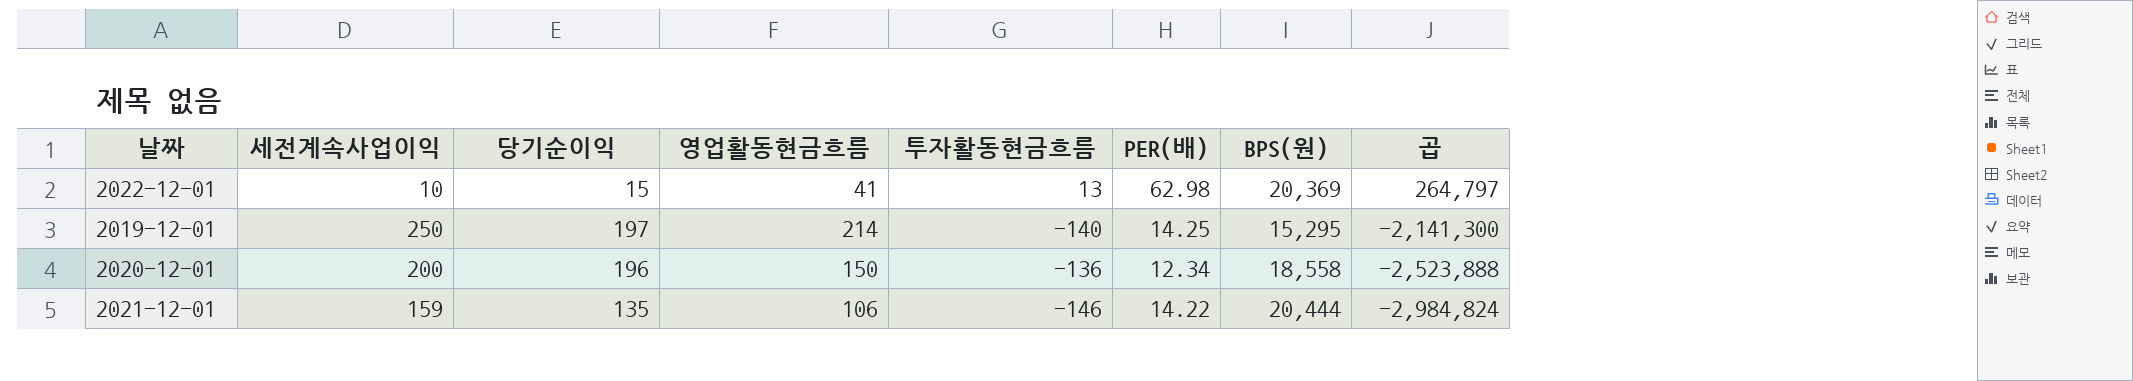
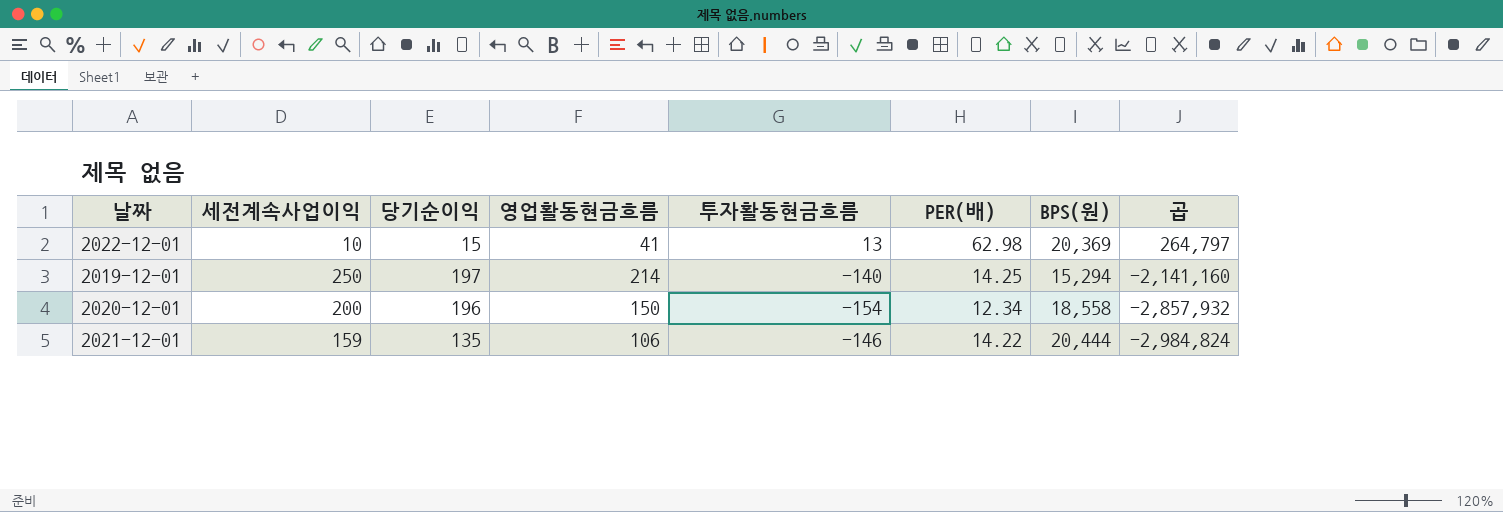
2019-12-01 | BPS(원): 15,295 -> 15,294
2019-12-01 | 곱: -2,141,300 -> -2,141,160
2020-12-01 | 투자활동현금흐름: -136 -> -154
2020-12-01 | 곱: -2,523,888 -> -2,857,932

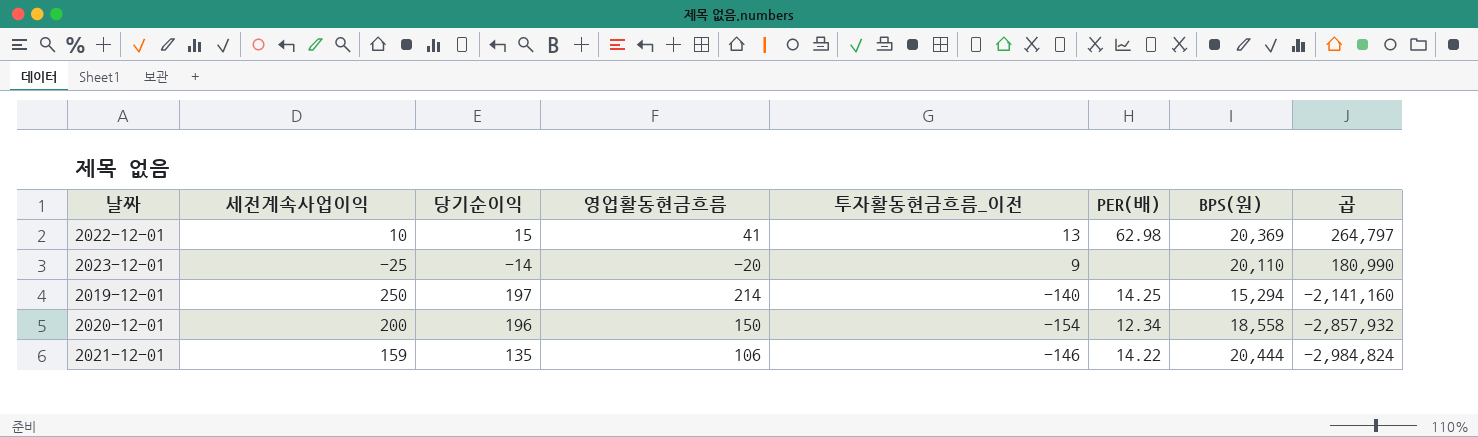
column name: 투자활동현금흐름 -> 투자활동현금흐름_이전
row 2023-12-01: none -> -25 | -14 | -20 | 9 | none | 20,110 | 180,990

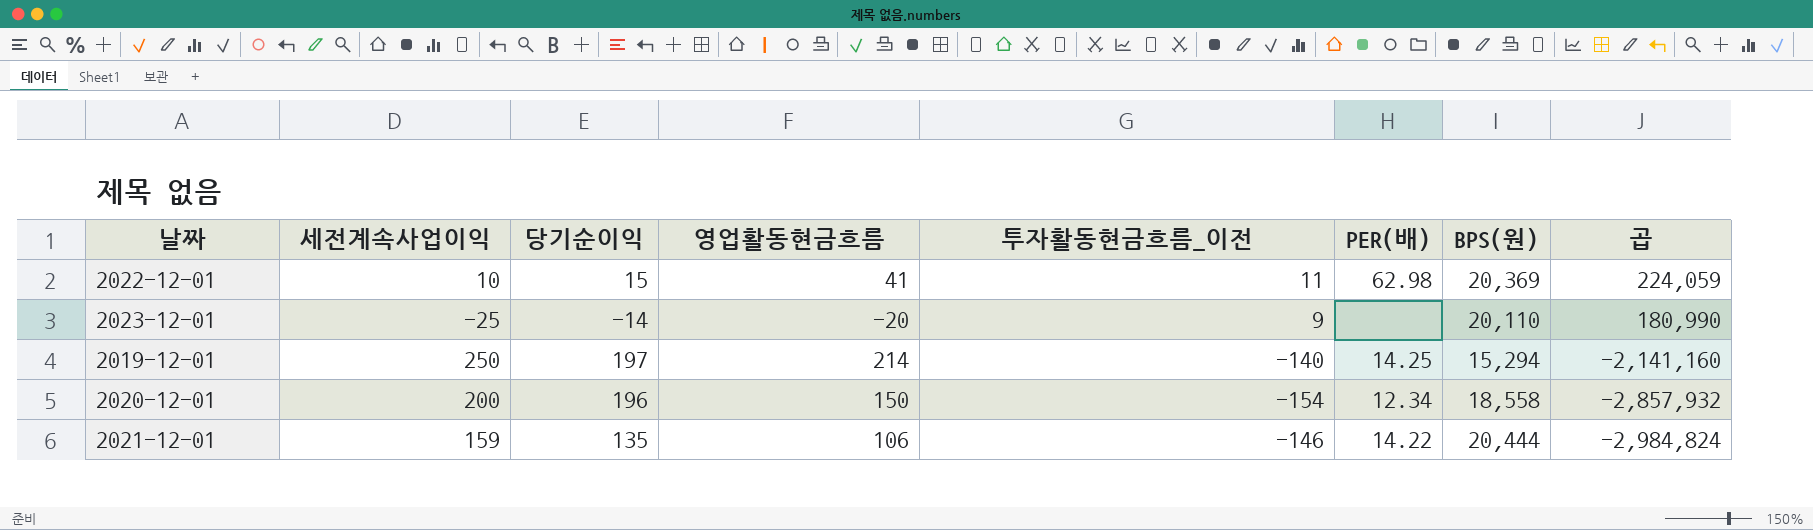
2022-12-01 | 투자활동현금흐름_이전: 13 -> 11
2022-12-01 | 곱: 264,797 -> 224,059

